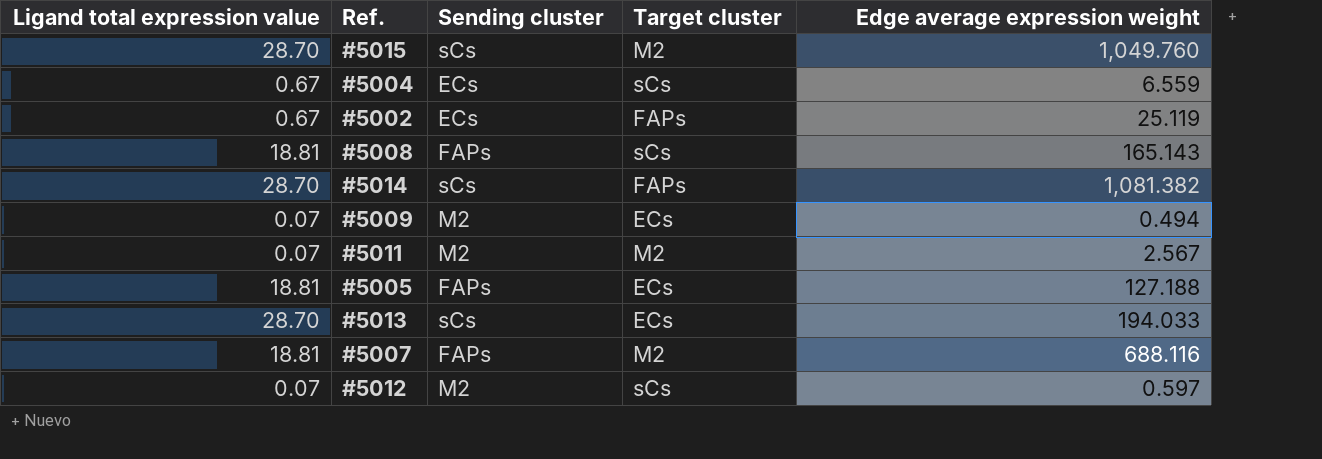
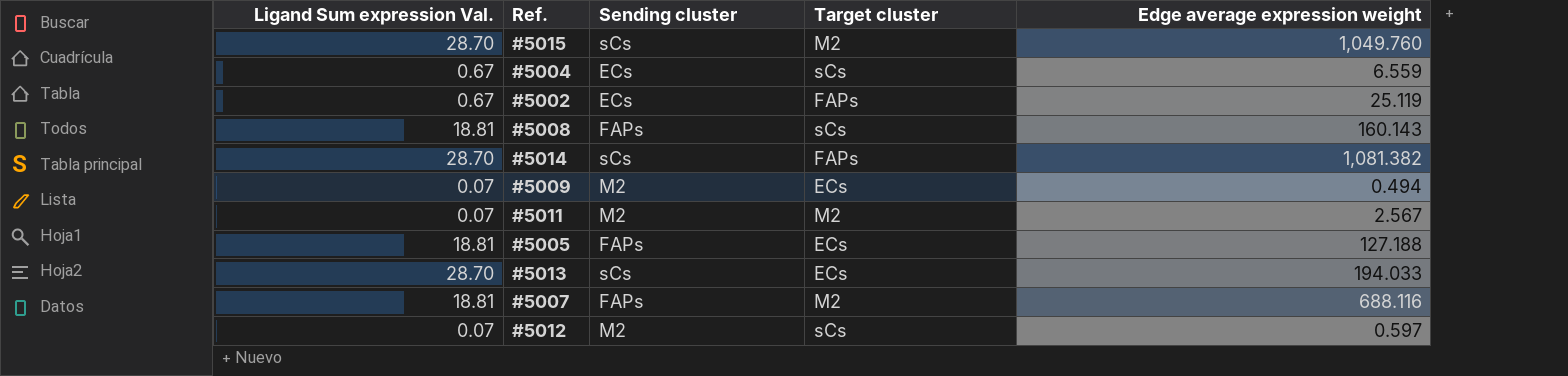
column name: Ligand total expression value -> Ligand Sum expression Val.
#5008 | Edge average expression weight: 165.143 -> 160.143

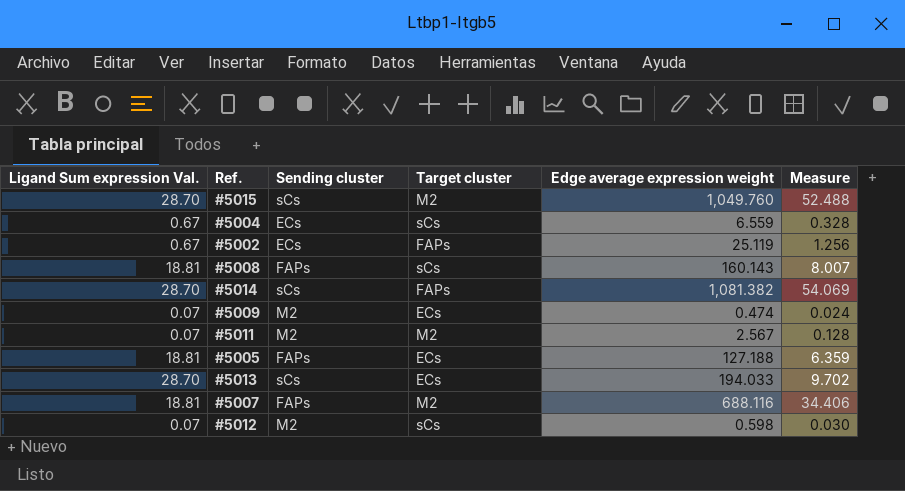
column Measure | formula: none -> [Edge average expression weight] * 0.05
#5009 | Edge average expression weight: 0.494 -> 0.474
#5012 | Edge average expression weight: 0.597 -> 0.598

